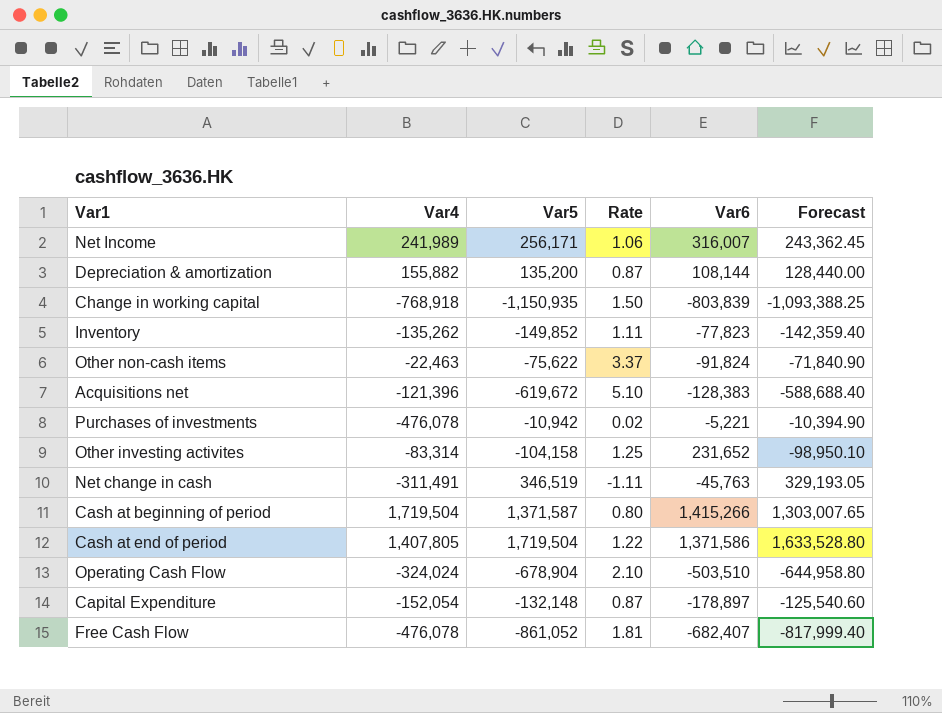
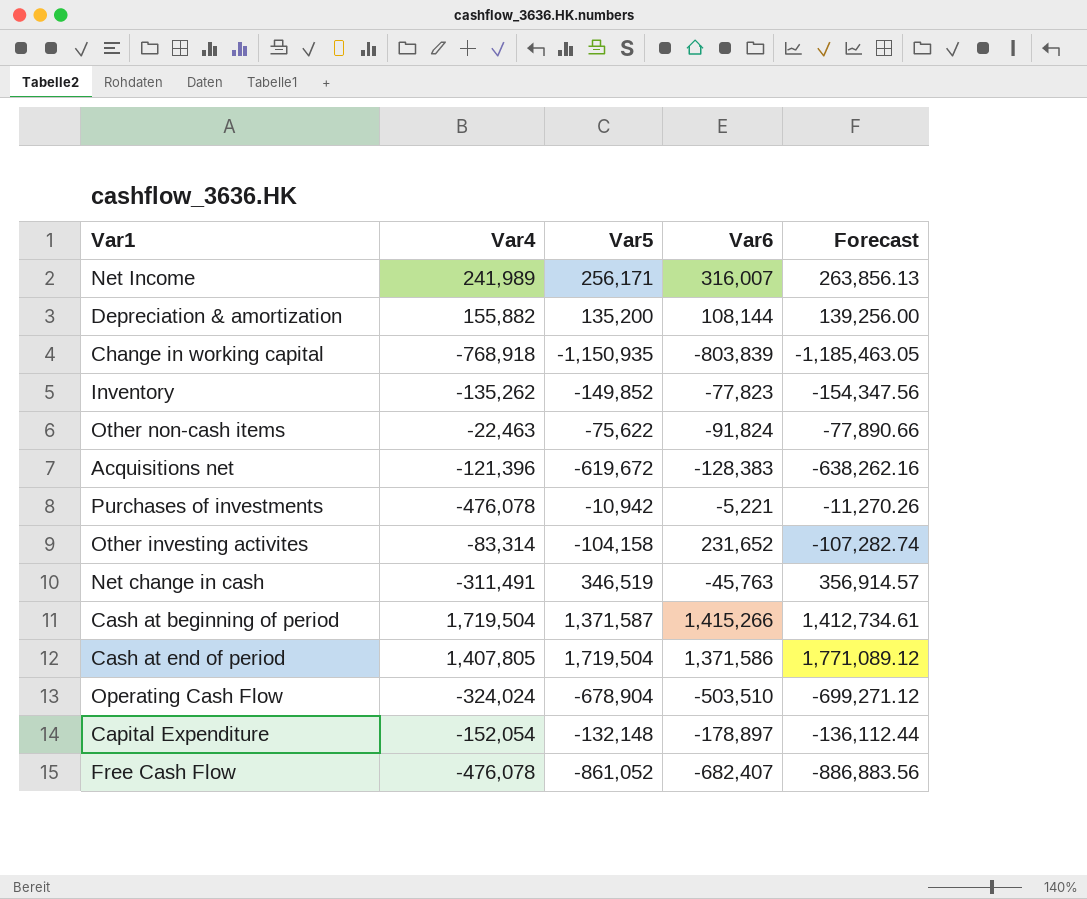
column Rate | formula: [Var5] / [Var4] -> none
column Forecast | formula: [Var5] * 0.95 -> [Var5] * 1.03

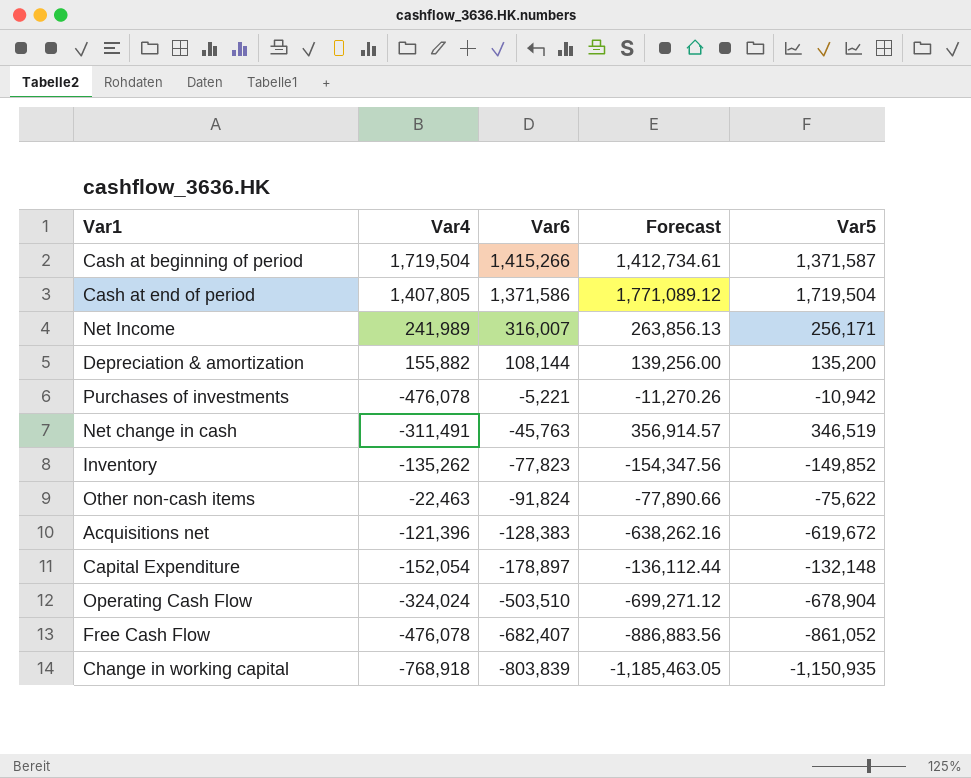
row order: none -> Var6 descending
column Var5 | position: 3 -> 5
row Other investing activites: -83,314 | -104,158 | 231,652 | -107,282.74 -> none

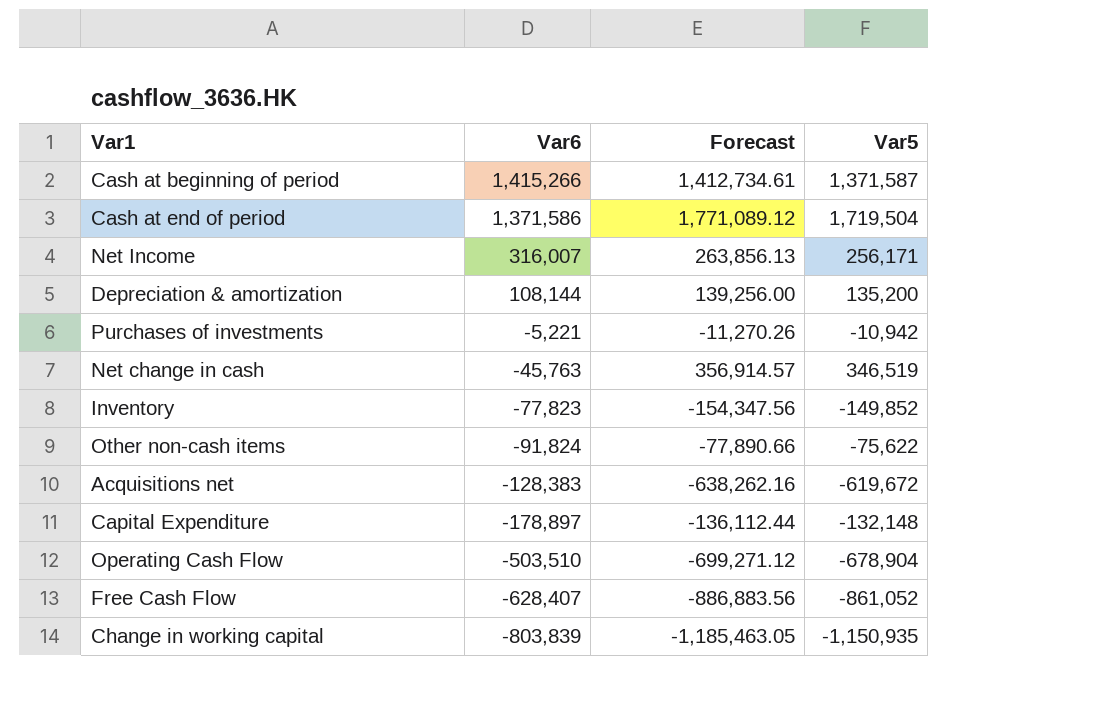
column Var4 | position: 2 -> none
Free Cash Flow | Var6: -682,407 -> -628,407

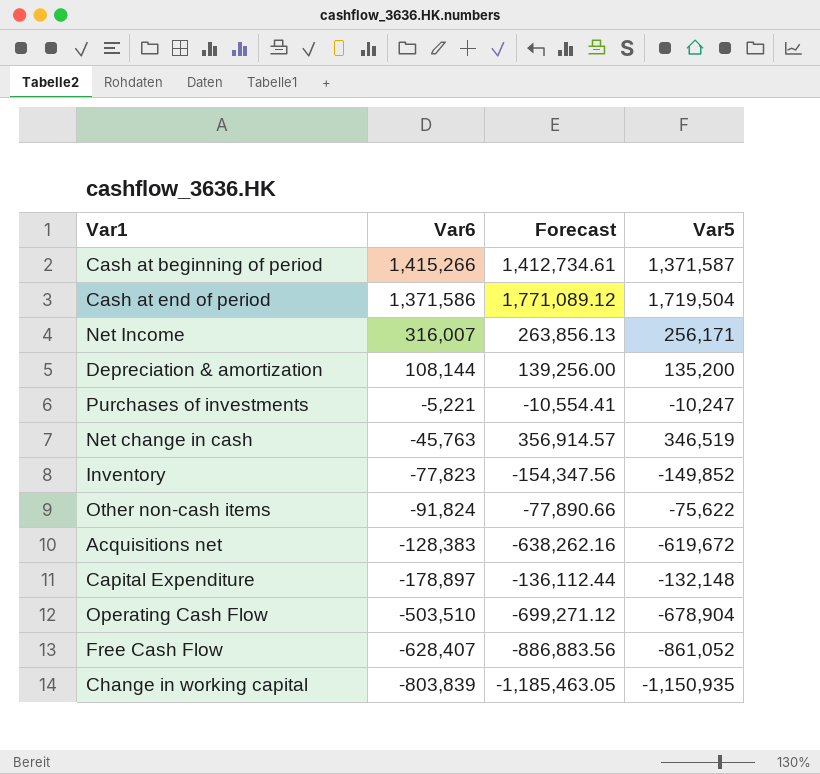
Purchases of investments | Forecast: -11,270.26 -> -10,554.41
Purchases of investments | Var5: -10,942 -> -10,247

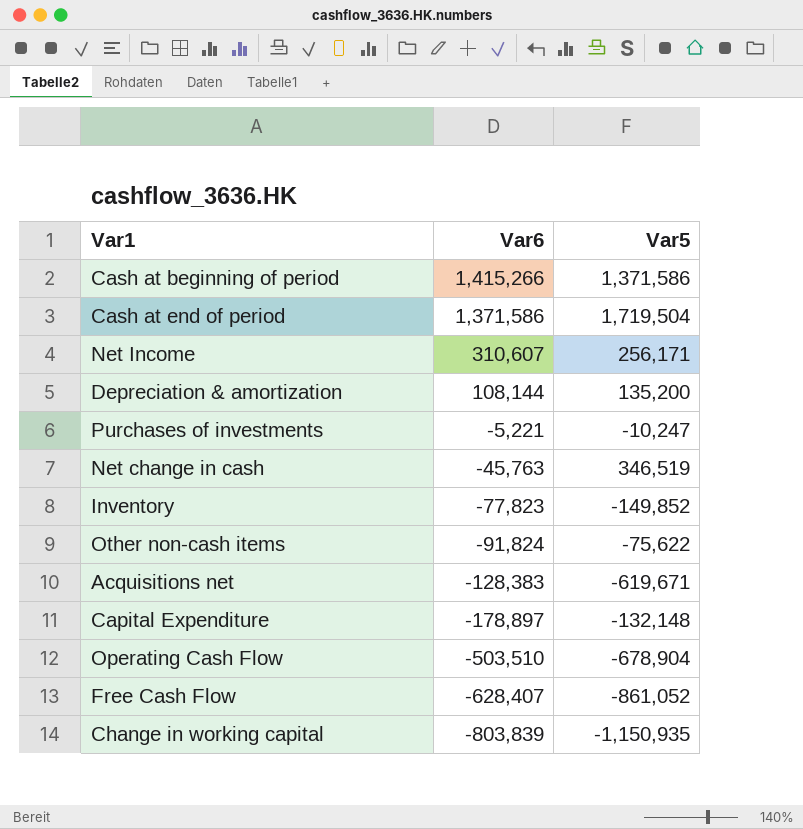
column Forecast | formula: [Var5] * 1.03 -> none
Cash at beginning of period | Var5: 1,371,587 -> 1,371,586
Net Income | Var6: 316,007 -> 310,607
Acquisitions net | Var5: -619,672 -> -619,671

